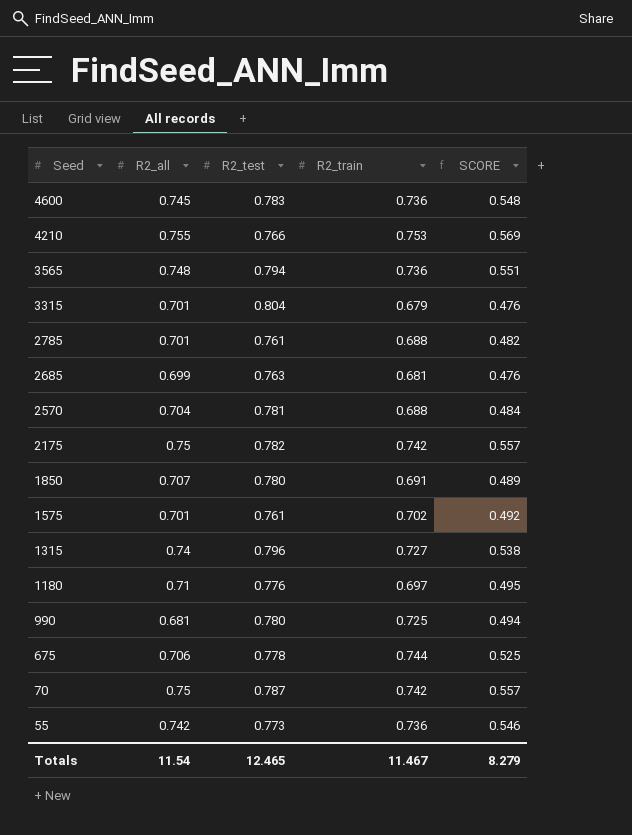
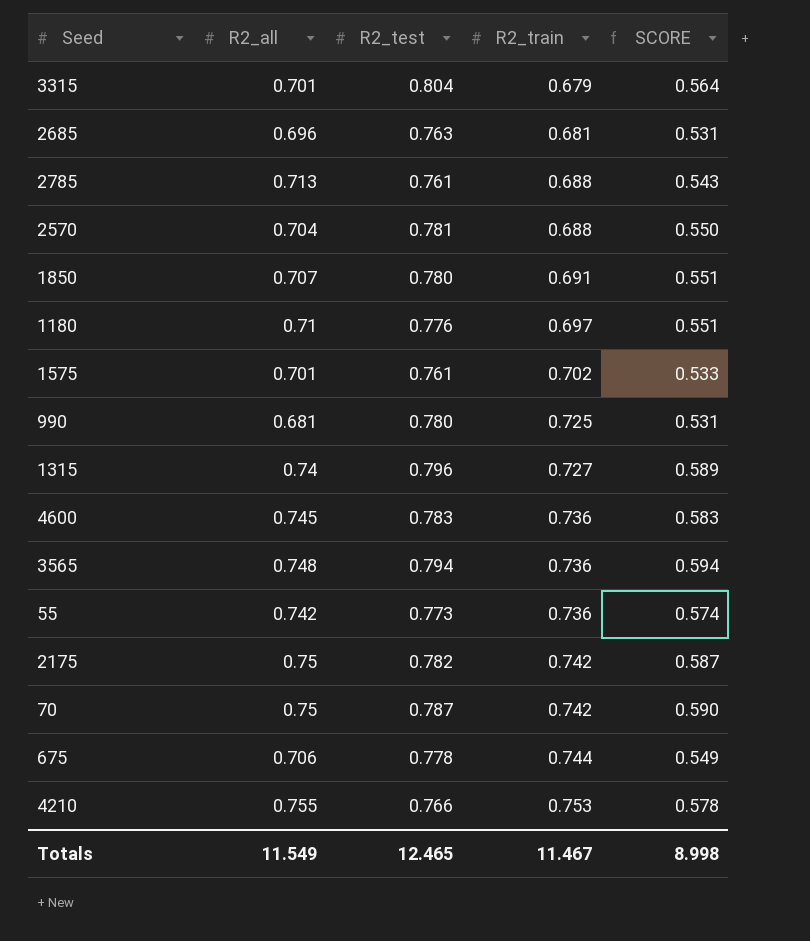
row order: Seed descending -> R2_train ascending
column SCORE | formula: [R2_all] * [R2_train] -> [R2_all] * [R2_test]
2685 | R2_all: 0.699 -> 0.696
2785 | R2_all: 0.701 -> 0.713
Totals | R2_all: 11.54 -> 11.549
Totals | SCORE: 8.279 -> 8.998

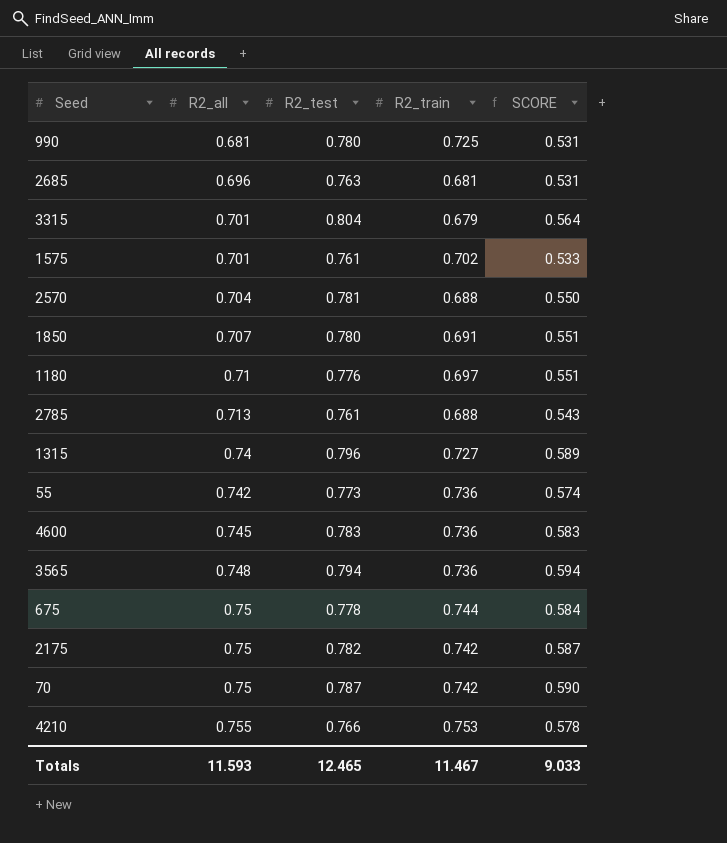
row order: R2_train ascending -> R2_all ascending
675 | R2_all: 0.706 -> 0.75
675 | SCORE: 0.549 -> 0.584
Totals | R2_all: 11.549 -> 11.593
Totals | SCORE: 8.998 -> 9.033

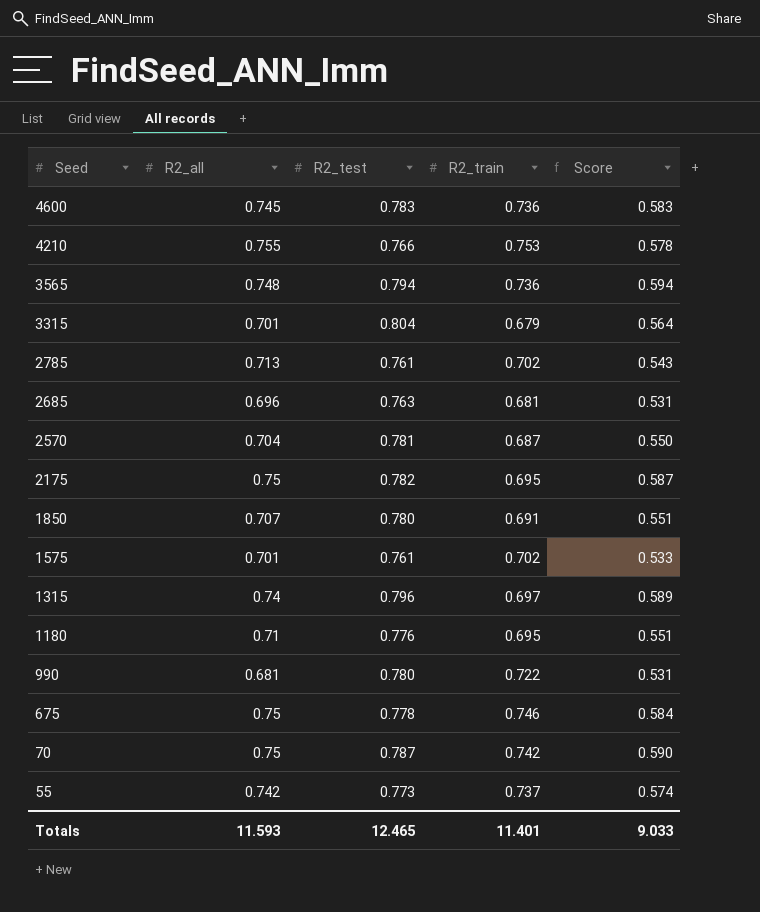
row order: R2_all ascending -> Seed descending
column name: SCORE -> Score
2785 | R2_train: 0.688 -> 0.702
2570 | R2_train: 0.688 -> 0.687
2175 | R2_train: 0.742 -> 0.695
1315 | R2_train: 0.727 -> 0.697
1180 | R2_train: 0.697 -> 0.695
990 | R2_train: 0.725 -> 0.722
675 | R2_train: 0.744 -> 0.746
55 | R2_train: 0.736 -> 0.737
Totals | R2_train: 11.467 -> 11.401

